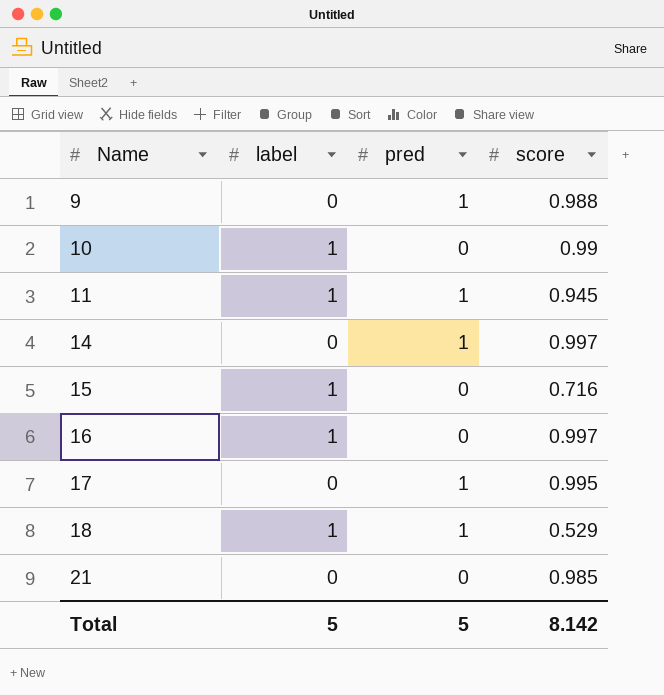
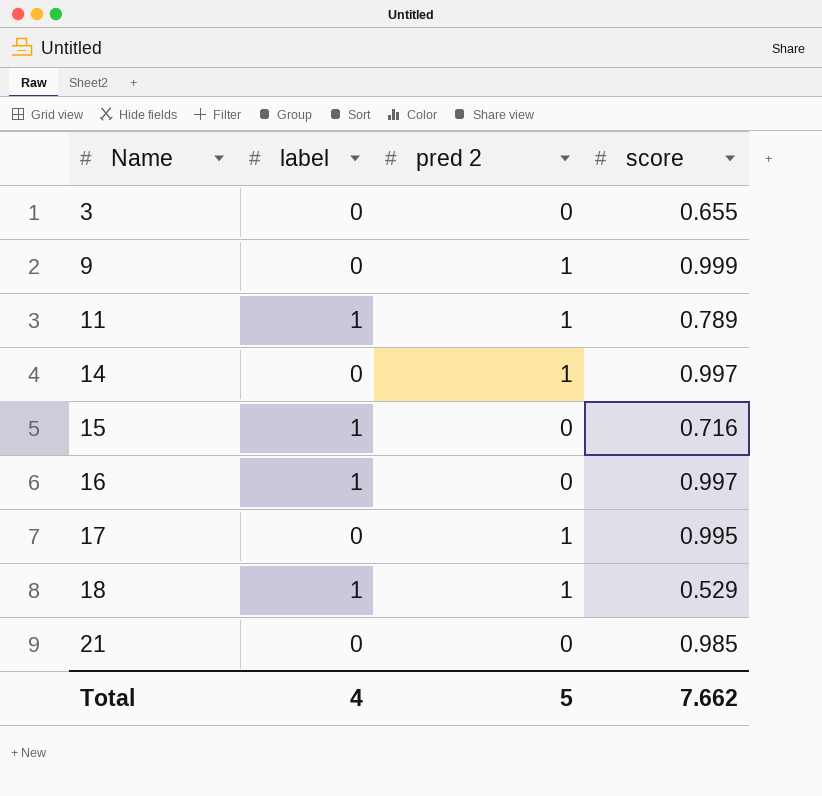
column name: pred -> pred 2
row 10: 1 | 0 | 0.99 -> none
row 3: none -> 0 | 0 | 0.655
9 | score: 0.988 -> 0.999
11 | score: 0.945 -> 0.789
Total | label: 5 -> 4
Total | score: 8.142 -> 7.662

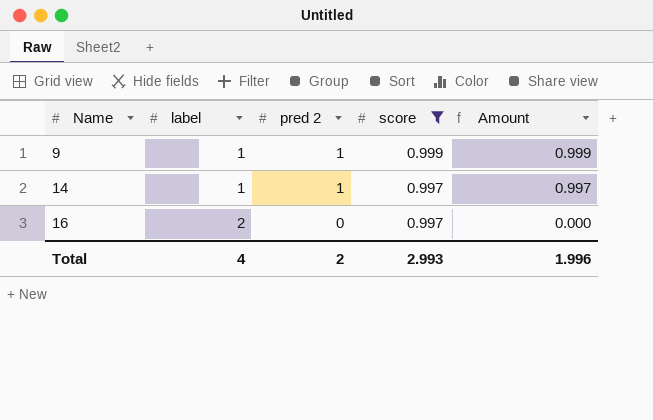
filter: none -> score >= 0.997
column Amount | formula: none -> [pred 2] * [score]
9 | label: 0 -> 1
14 | label: 0 -> 1
16 | label: 1 -> 2
Total | pred 2: 5 -> 2
Total | score: 7.662 -> 2.993

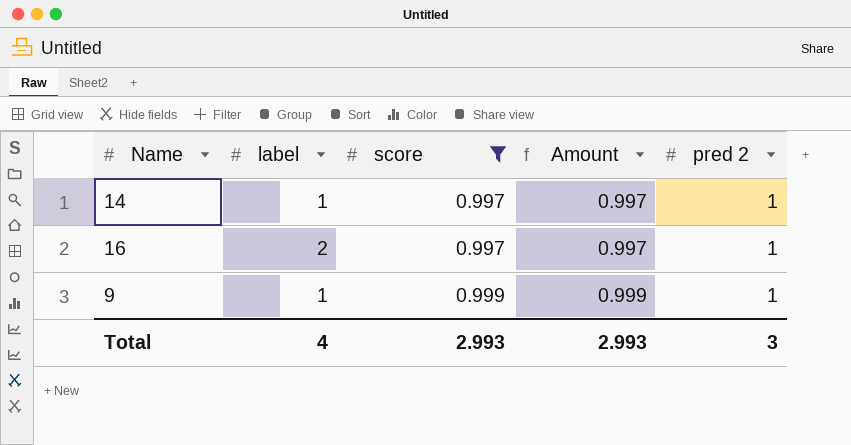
row order: Name ascending -> score ascending
column pred 2 | position: 3 -> 5
16 | Amount: 0.000 -> 0.997
16 | pred 2: 0 -> 1
Total | Amount: 1.996 -> 2.993
Total | pred 2: 2 -> 3

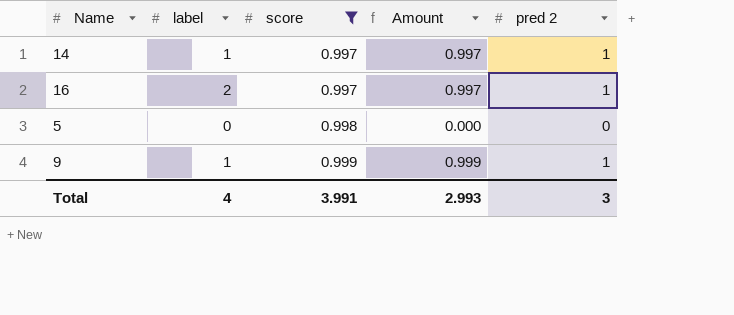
row 5: none -> 0 | 0.998 | 0.000 | 0
Total | score: 2.993 -> 3.991

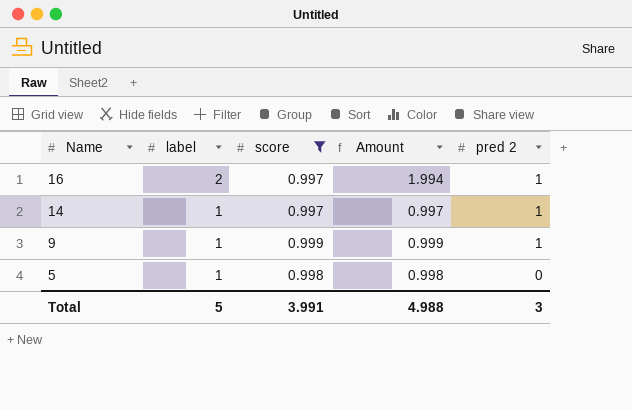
row order: score ascending -> Name descending
column Amount | formula: [score] * [pred 2] -> [label] * [score]
5 | label: 0 -> 1
Total | label: 4 -> 5
Total | Amount: 2.993 -> 4.988

